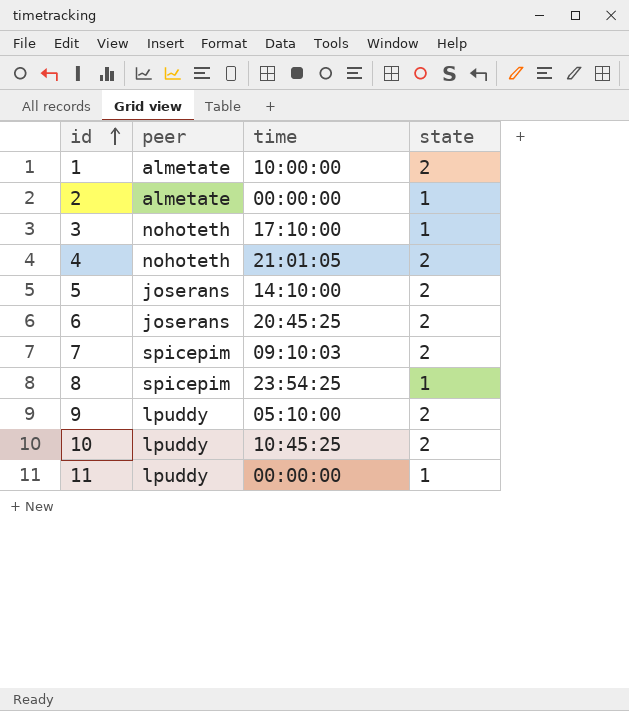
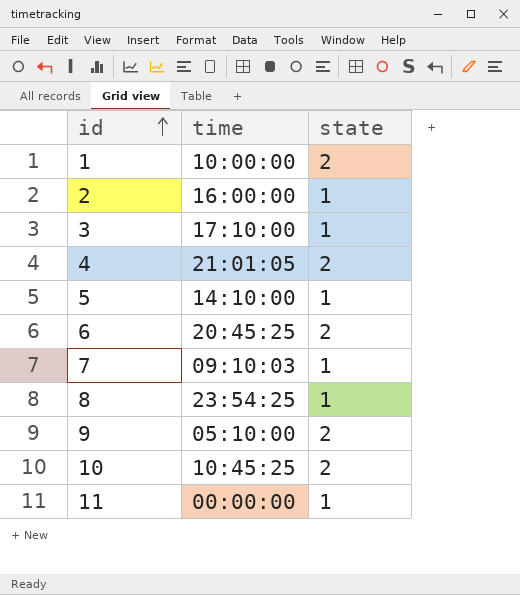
column peer | position: 2 -> none
2 | time: 00:00:00 -> 16:00:00
5 | state: 2 -> 1
7 | state: 2 -> 1

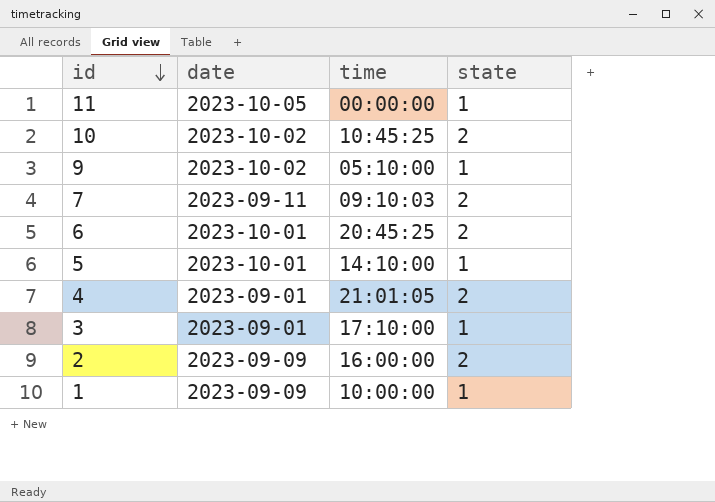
row order: id ascending -> id descending
column date | position: none -> 2
row 8: 23:54:25 | 1 -> none
9 | state: 2 -> 1
7 | state: 1 -> 2
2 | state: 1 -> 2
1 | state: 2 -> 1

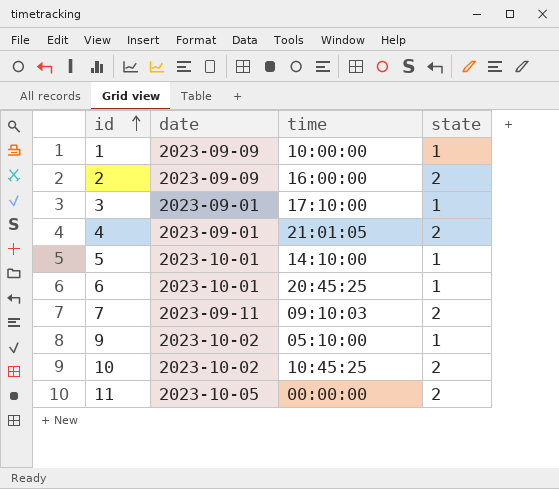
row order: id descending -> id ascending
6 | state: 2 -> 1
11 | state: 1 -> 2

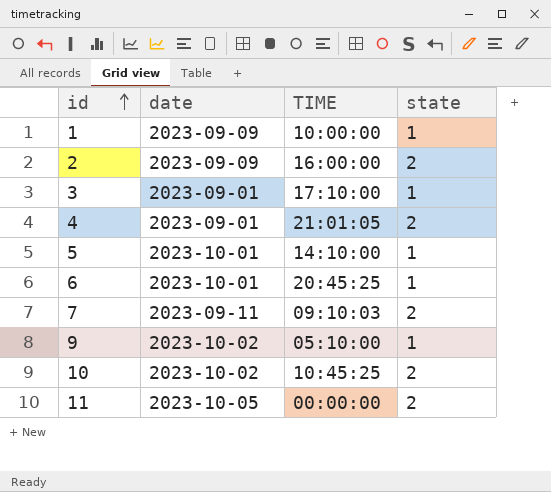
column name: time -> TIME

